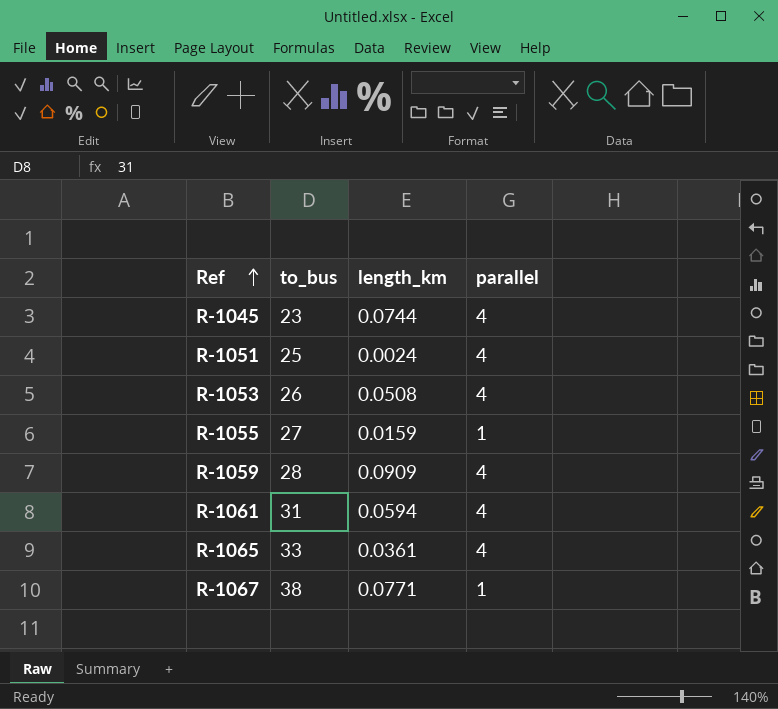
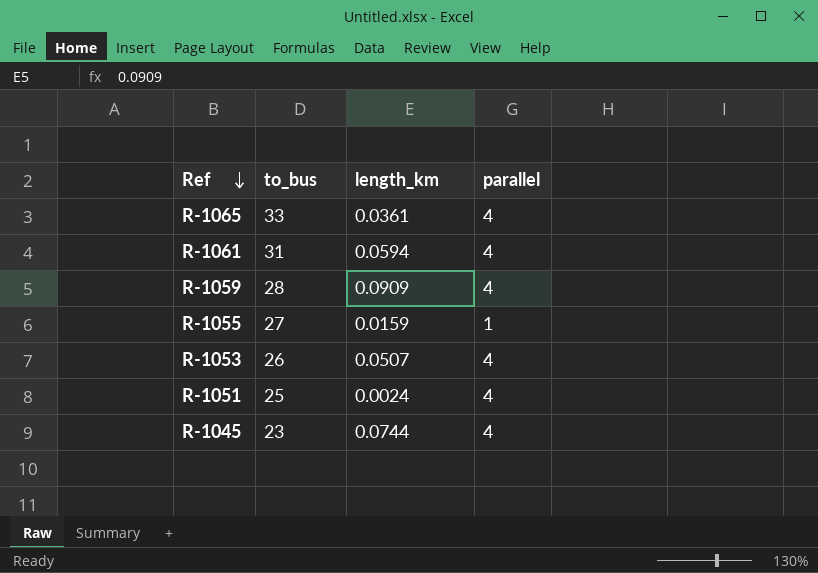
row order: Ref ascending -> Ref descending
row R-1067: 38 | 0.0771 | 1 -> none
R-1053 | length_km: 0.0508 -> 0.0507

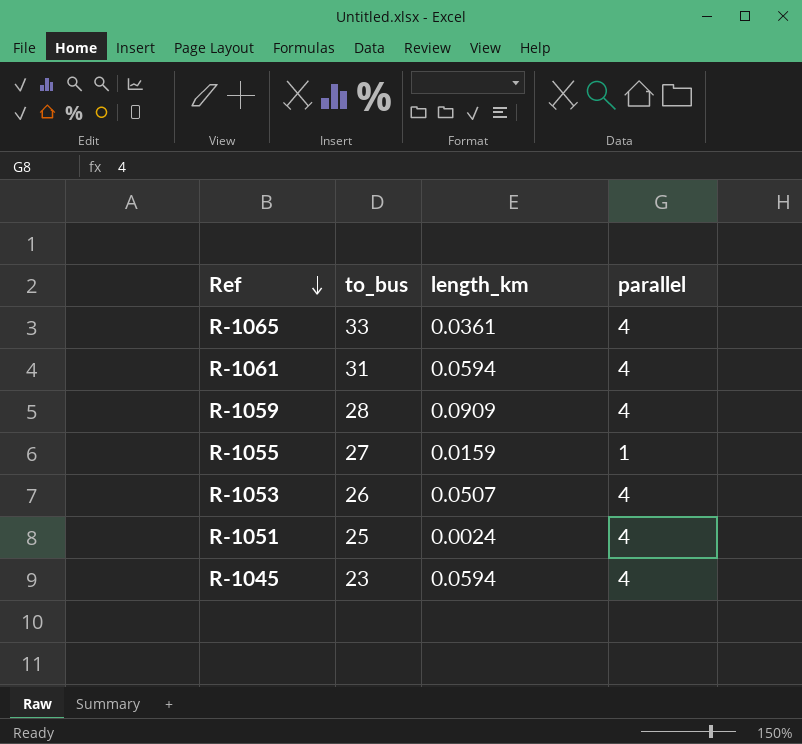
R-1045 | length_km: 0.0744 -> 0.0594

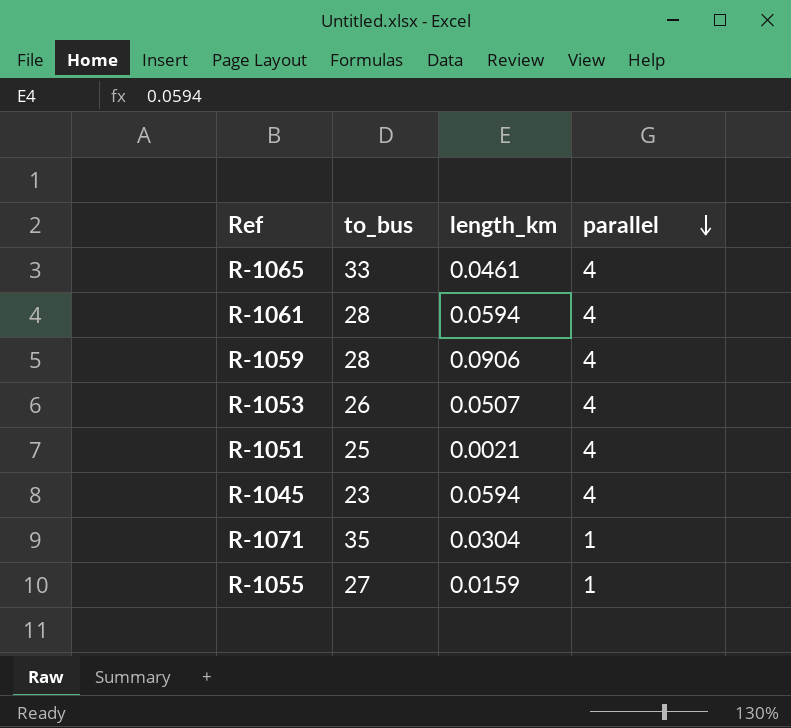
row order: Ref descending -> parallel descending
R-1065 | length_km: 0.0361 -> 0.0461
R-1061 | to_bus: 31 -> 28
R-1059 | length_km: 0.0909 -> 0.0906
R-1051 | length_km: 0.0024 -> 0.0021
row R-1071: none -> 35 | 0.0304 | 1

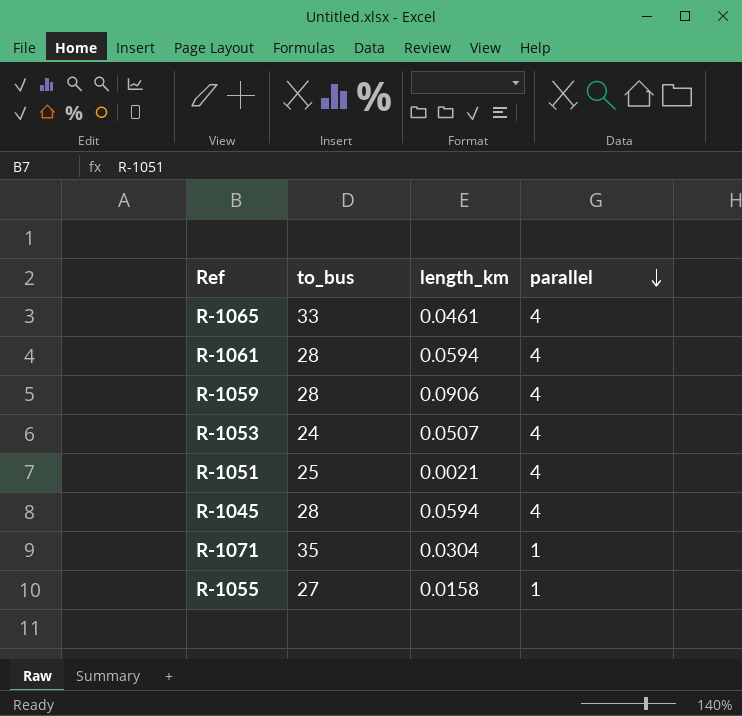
R-1053 | to_bus: 26 -> 24
R-1045 | to_bus: 23 -> 28
R-1055 | length_km: 0.0159 -> 0.0158

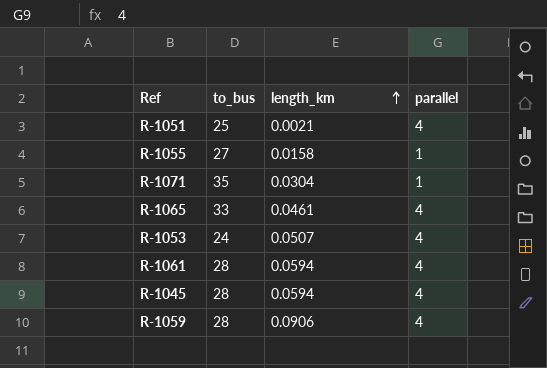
row order: parallel descending -> length_km ascending

